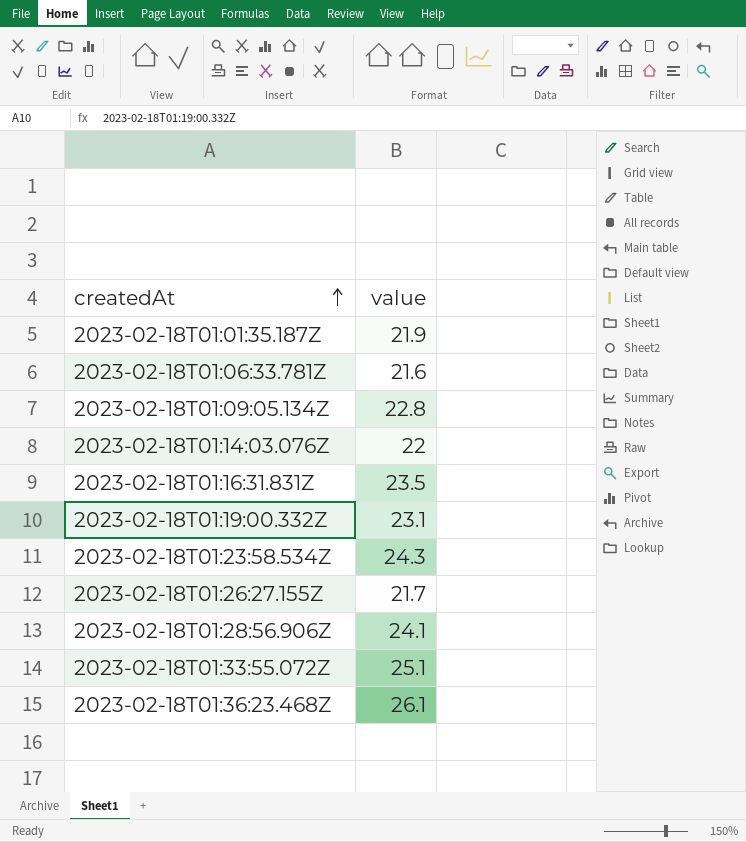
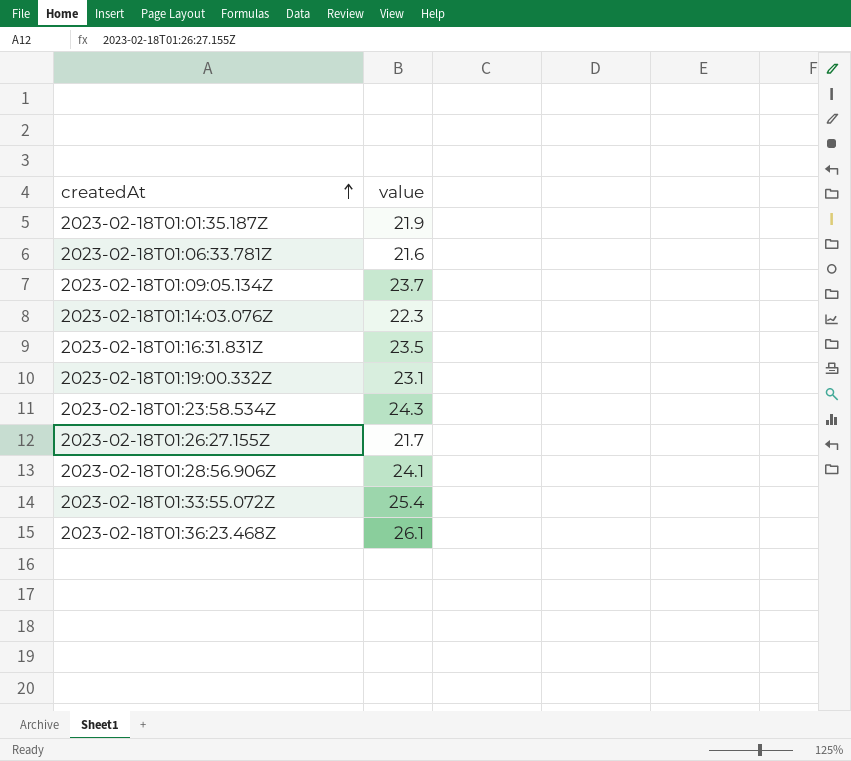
2023-02-18T01:09:05.134Z | value: 22.8 -> 23.7
2023-02-18T01:14:03.076Z | value: 22 -> 22.3
2023-02-18T01:33:55.072Z | value: 25.1 -> 25.4

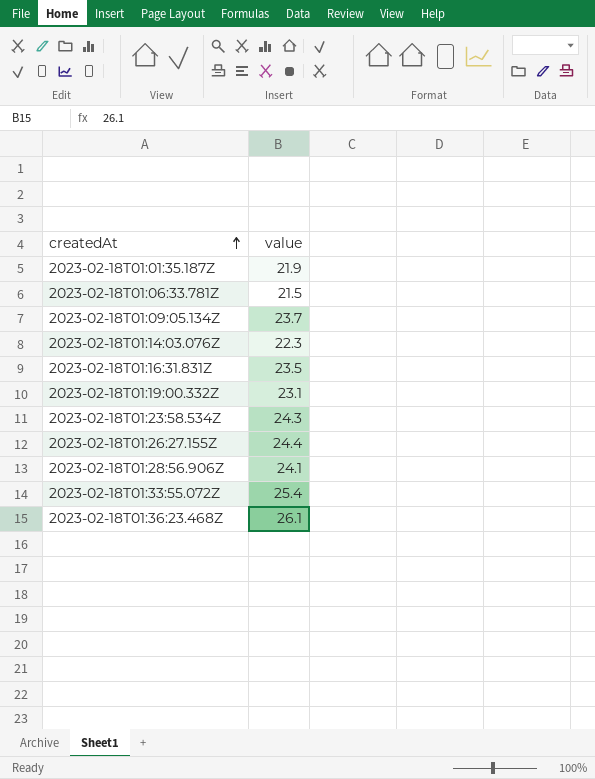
2023-02-18T01:06:33.781Z | value: 21.6 -> 21.5
2023-02-18T01:26:27.155Z | value: 21.7 -> 24.4

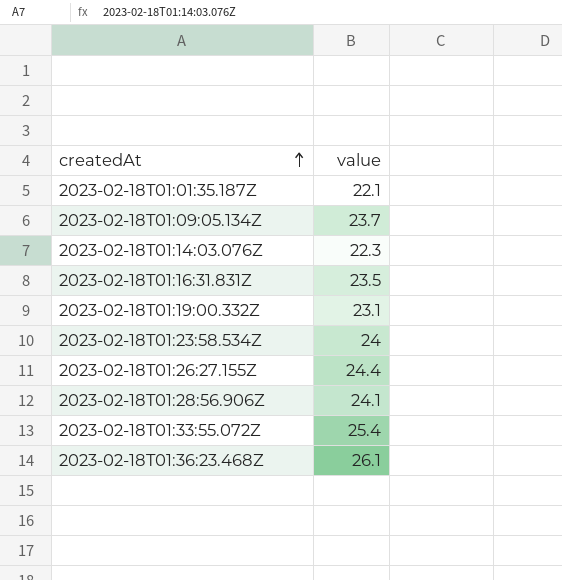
row 2023-02-18T01:06:33.781Z: 21.5 -> none
2023-02-18T01:01:35.187Z | value: 21.9 -> 22.1
2023-02-18T01:23:58.534Z | value: 24.3 -> 24

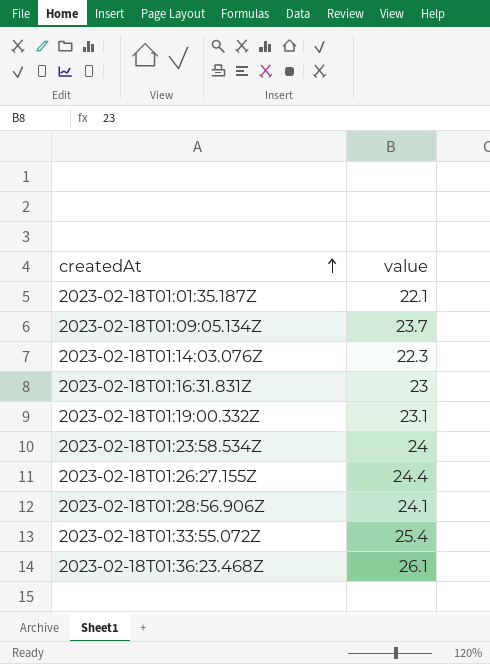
2023-02-18T01:16:31.831Z | value: 23.5 -> 23

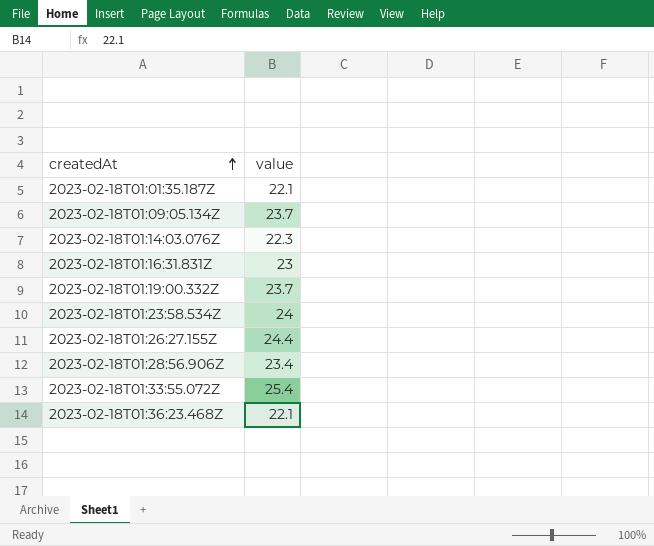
2023-02-18T01:19:00.332Z | value: 23.1 -> 23.7
2023-02-18T01:28:56.906Z | value: 24.1 -> 23.4
2023-02-18T01:36:23.468Z | value: 26.1 -> 22.1

